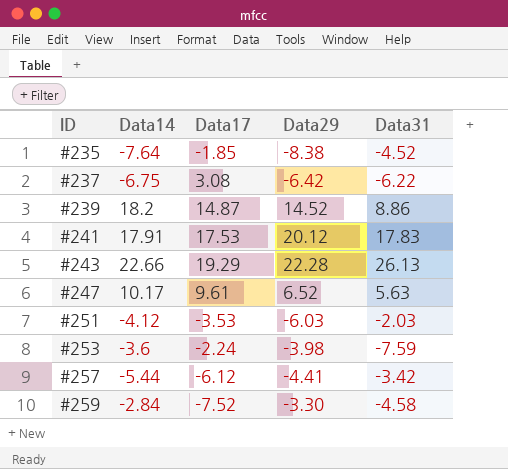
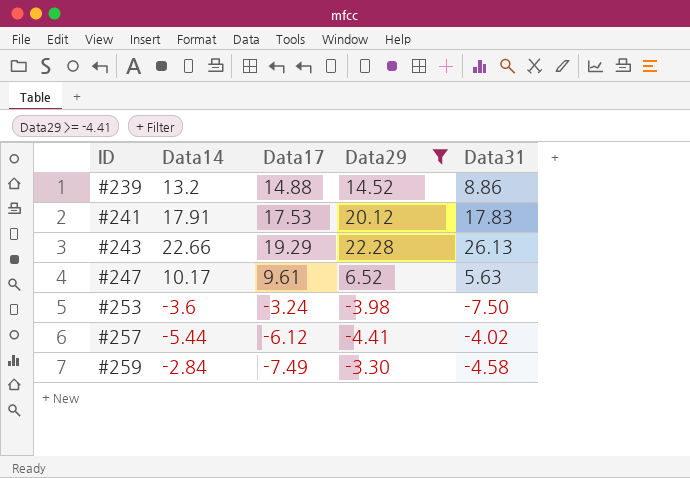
filter: none -> Data29 >= -4.41
#239 | Data14: 18.2 -> 13.2
#239 | Data17: 14.87 -> 14.88
#253 | Data17: -2.24 -> -3.24
#253 | Data31: -7.59 -> -7.50
#257 | Data31: -3.42 -> -4.02
#259 | Data17: -7.52 -> -7.49

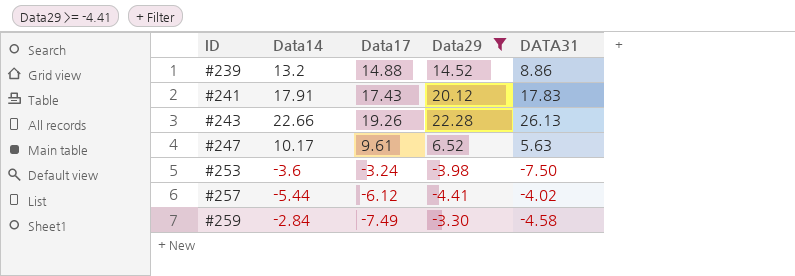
column name: Data31 -> DATA31
#241 | Data17: 17.53 -> 17.43
#243 | Data17: 19.29 -> 19.26

